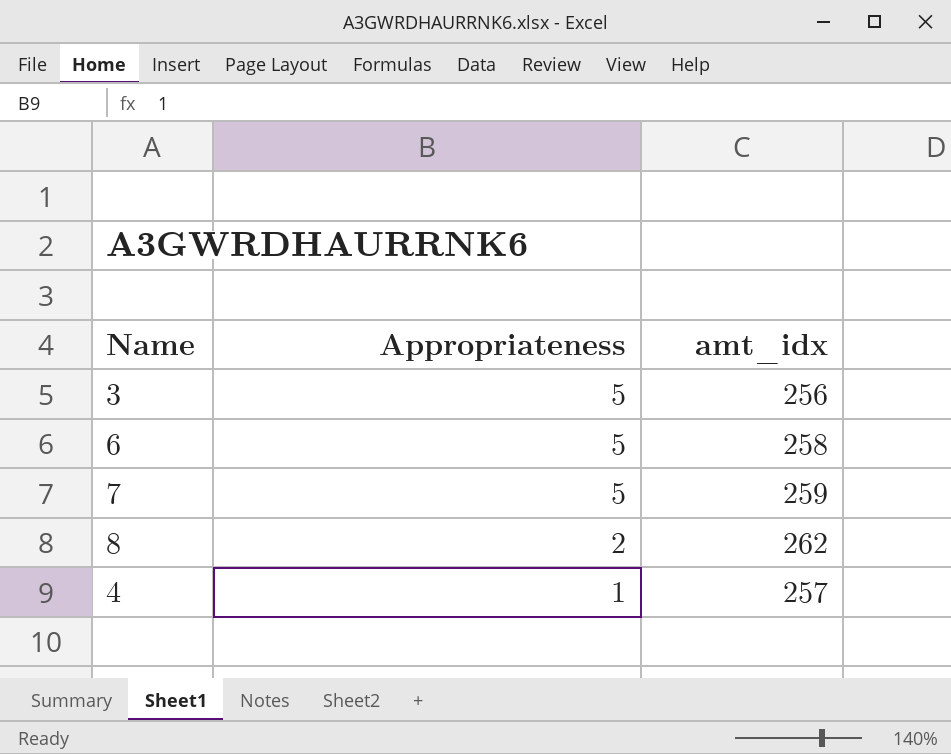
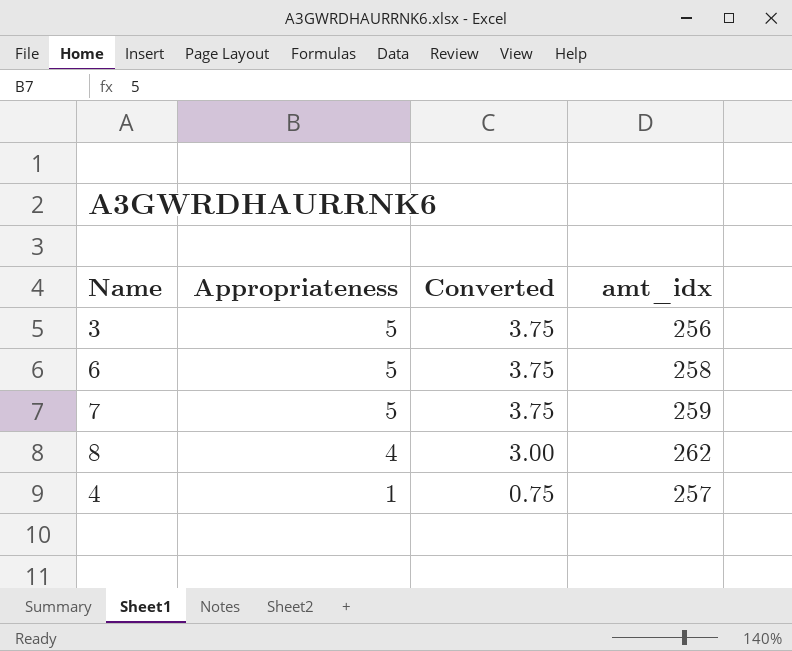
column Converted | formula: none -> [Appropriateness] * 0.75
8 | Appropriateness: 2 -> 4

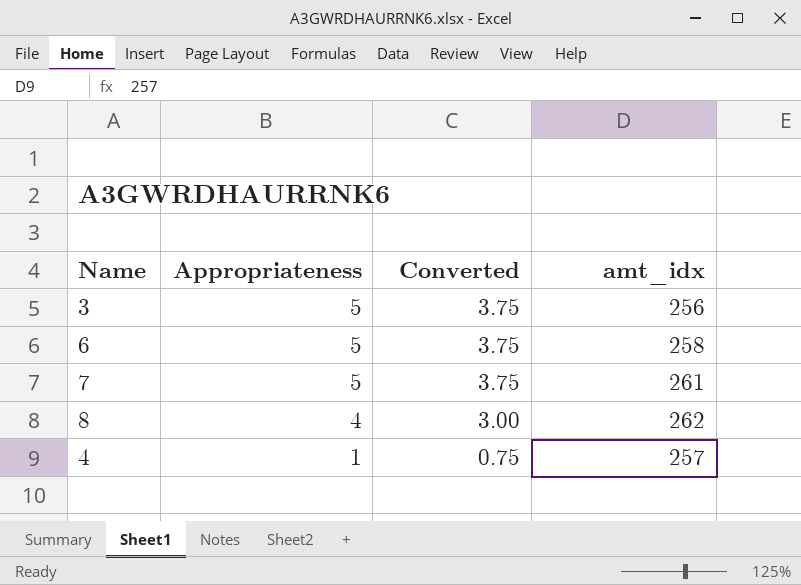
7 | amt_idx: 259 -> 261

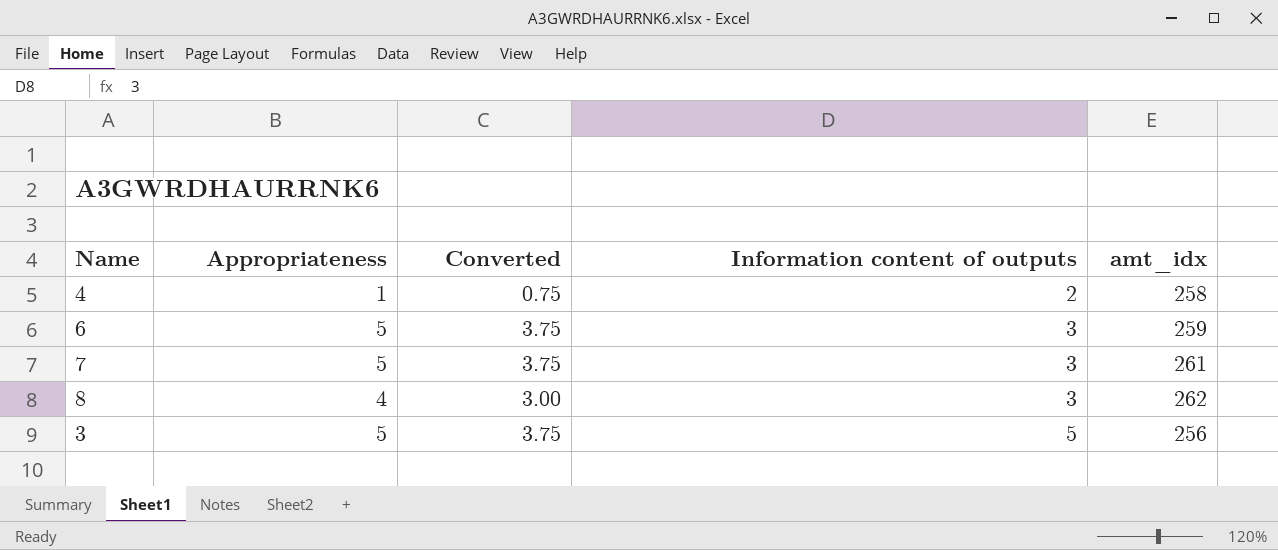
row order: Appropriateness descending -> Information content of outputs ascending
column Information content of outputs | position: none -> 4
4 | amt_idx: 257 -> 258
6 | amt_idx: 258 -> 259

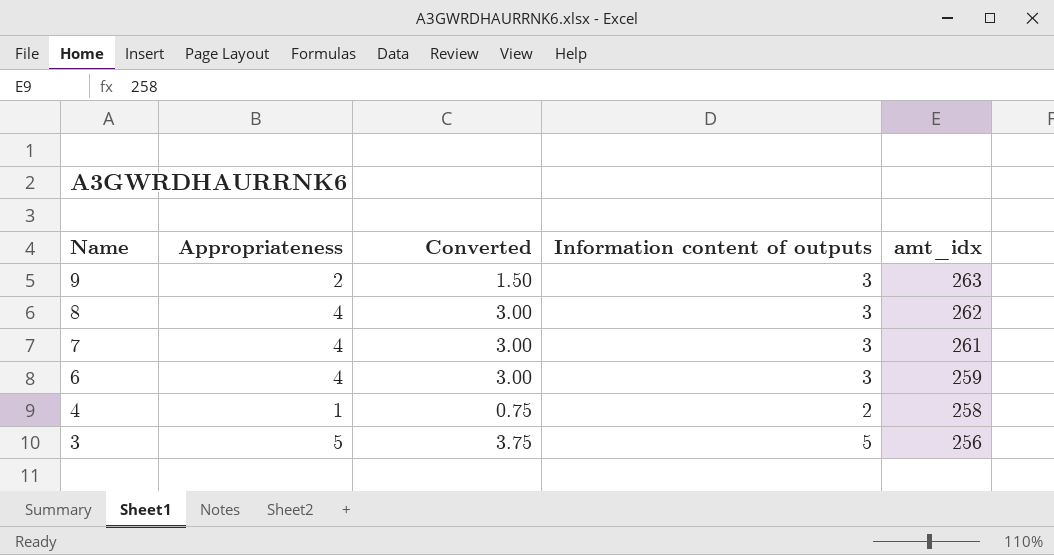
row order: Information content of outputs ascending -> Name descending
row 9: none -> 2 | 1.50 | 3 | 263
7 | Appropriateness: 5 -> 4
7 | Converted: 3.75 -> 3.00
6 | Appropriateness: 5 -> 4
6 | Converted: 3.75 -> 3.00

